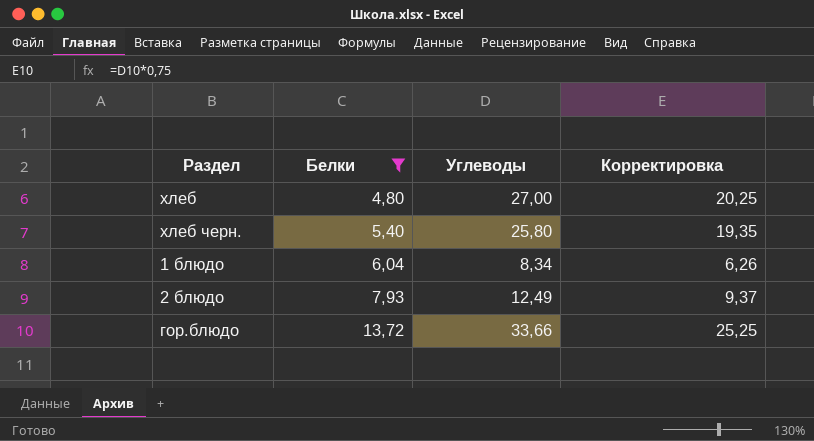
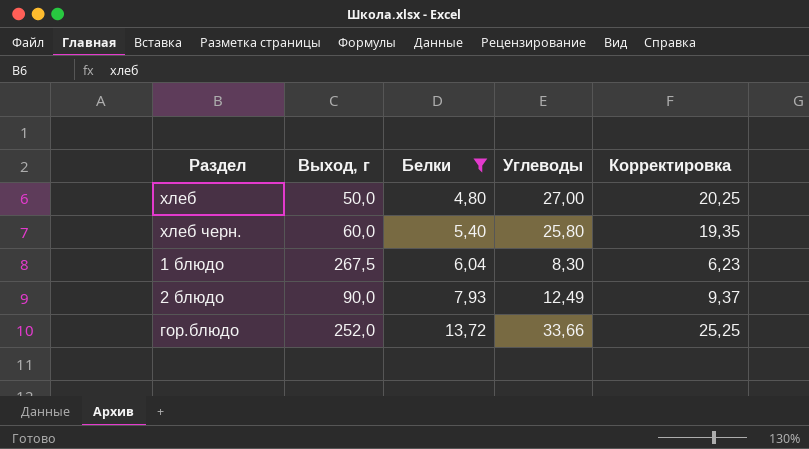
column Выход, г | position: none -> 2
1 блюдо | Углеводы: 8,34 -> 8,30
1 блюдо | Корректировка: 6,26 -> 6,23

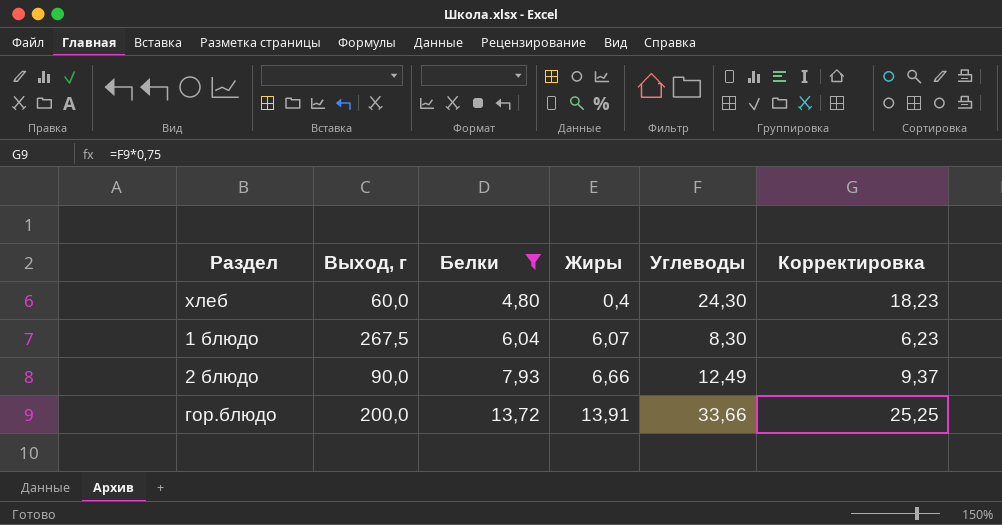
column Жиры | position: none -> 4
row хлеб черн.: 60,0 | 5,40 | 25,80 | 19,35 -> none
хлеб | Выход, г: 50,0 -> 60,0
хлеб | Углеводы: 27,00 -> 24,30
хлеб | Корректировка: 20,25 -> 18,23
гор.блюдо | Выход, г: 252,0 -> 200,0

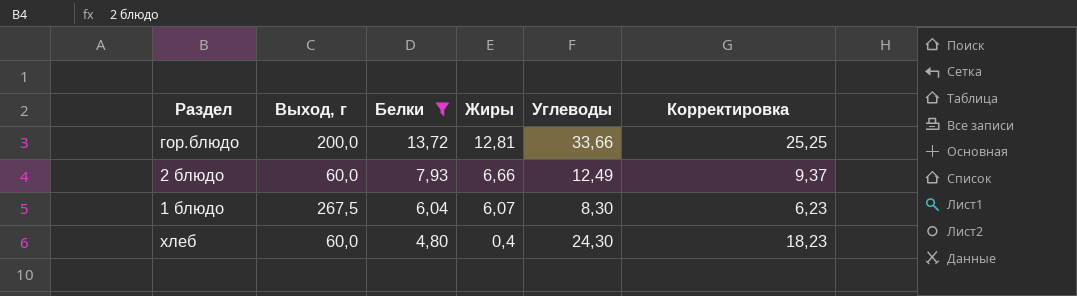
row order: Белки ascending -> Белки descending
гор.блюдо | Жиры: 13,91 -> 12,81
2 блюдо | Выход, г: 90,0 -> 60,0

